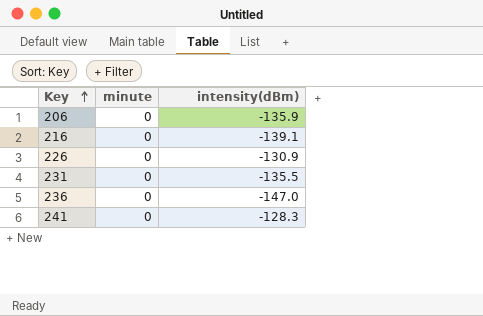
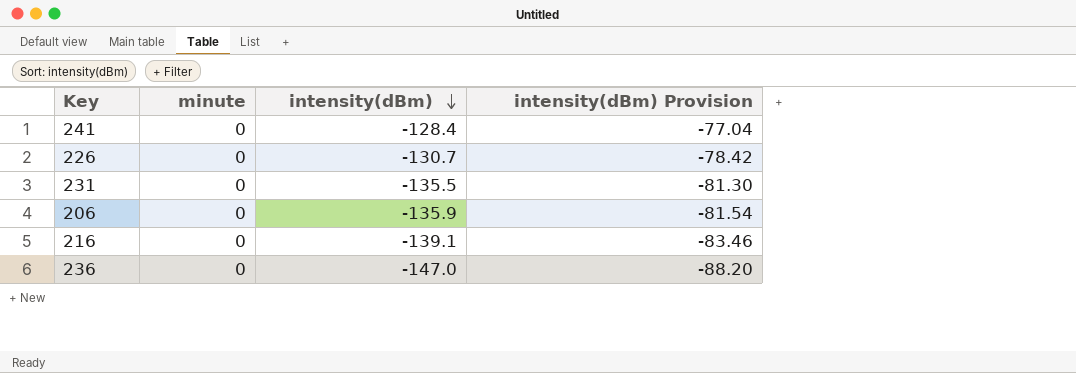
row order: Key ascending -> intensity(dBm) descending
column intensity(dBm) Provision | formula: none -> [intensity(dBm)] * 0.6
241 | intensity(dBm): -128.3 -> -128.4
226 | intensity(dBm): -130.9 -> -130.7

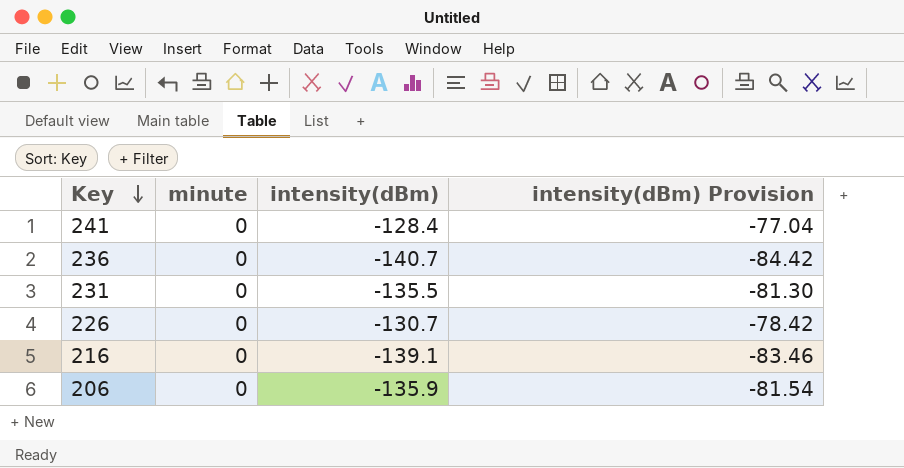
row order: intensity(dBm) descending -> Key descending
236 | intensity(dBm): -147.0 -> -140.7
236 | intensity(dBm) Provision: -88.20 -> -84.42

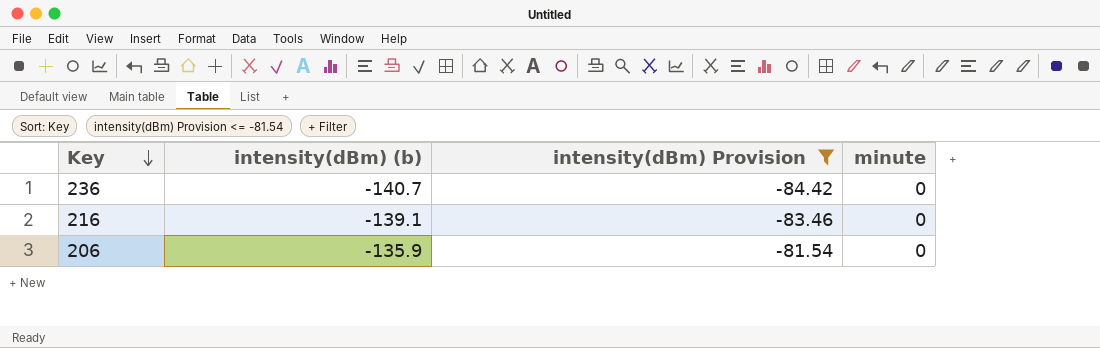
filter: none -> intensity(dBm) Provision <= -81.54
column name: intensity(dBm) -> intensity(dBm) (b)
column minute | position: 2 -> 4

